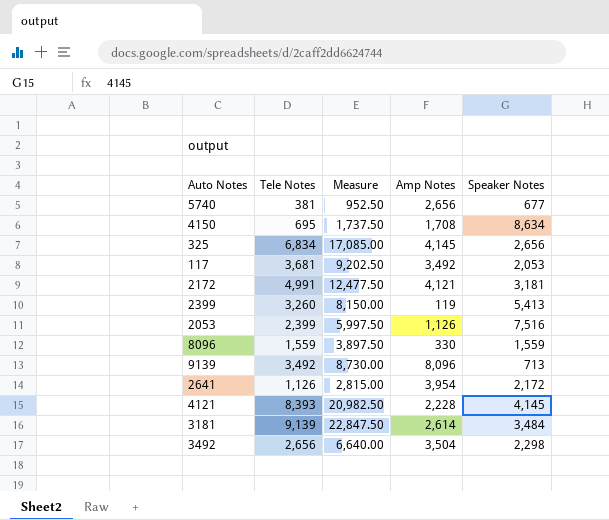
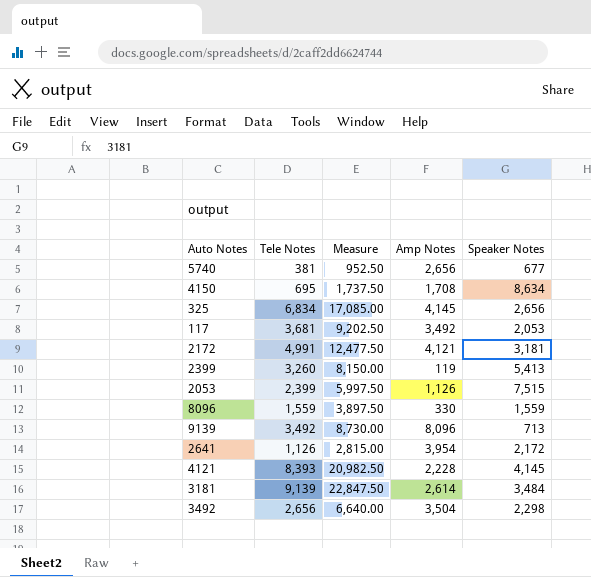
2053 | Speaker Notes: 7,516 -> 7,515

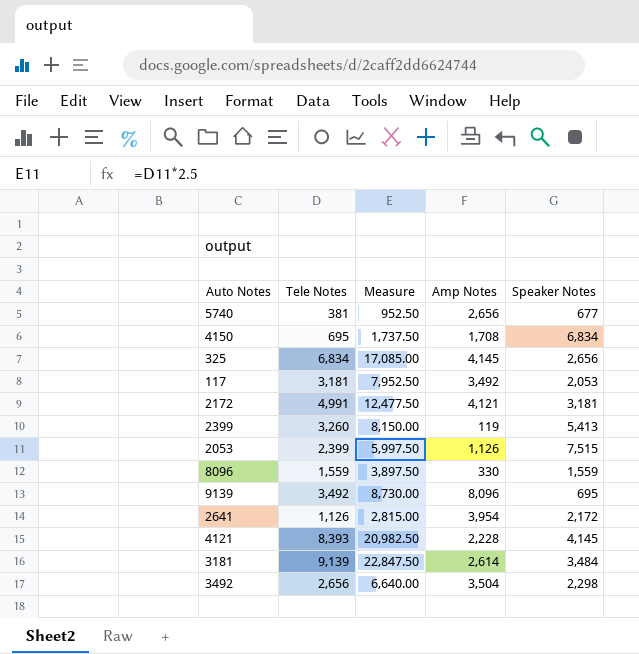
4150 | Speaker Notes: 8,634 -> 6,834
117 | Tele Notes: 3,681 -> 3,181
117 | Measure: 9,202.50 -> 7,952.50
9139 | Speaker Notes: 713 -> 695

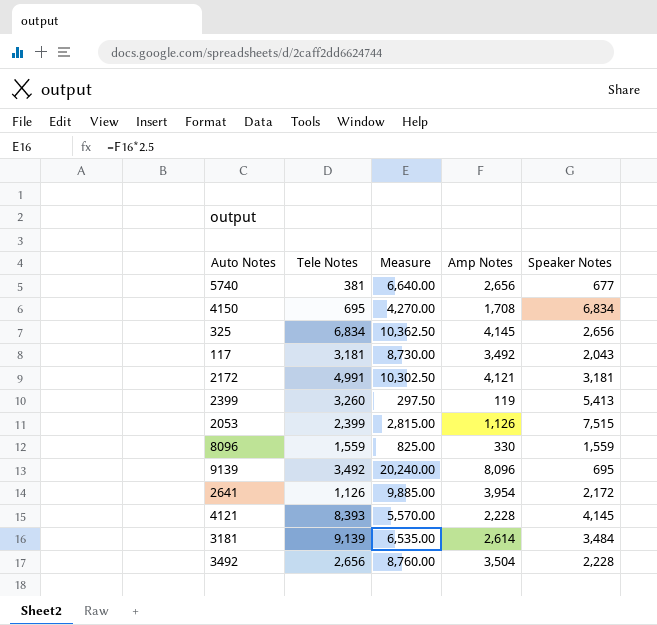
column Measure | formula: [Tele Notes] * 2.5 -> [Amp Notes] * 2.5
117 | Speaker Notes: 2,053 -> 2,043
3492 | Speaker Notes: 2,298 -> 2,228

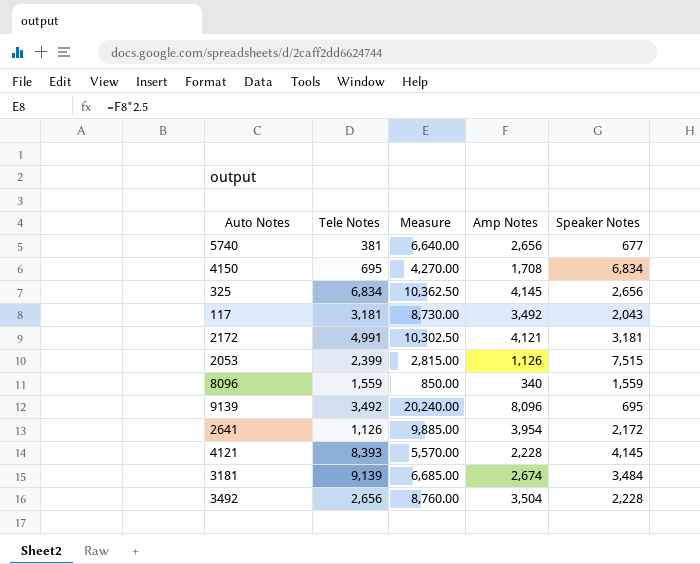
row 2399: 3,260 | 297.50 | 119 | 5,413 -> none
8096 | Measure: 825.00 -> 850.00
8096 | Amp Notes: 330 -> 340
3181 | Measure: 6,535.00 -> 6,685.00
3181 | Amp Notes: 2,614 -> 2,674

